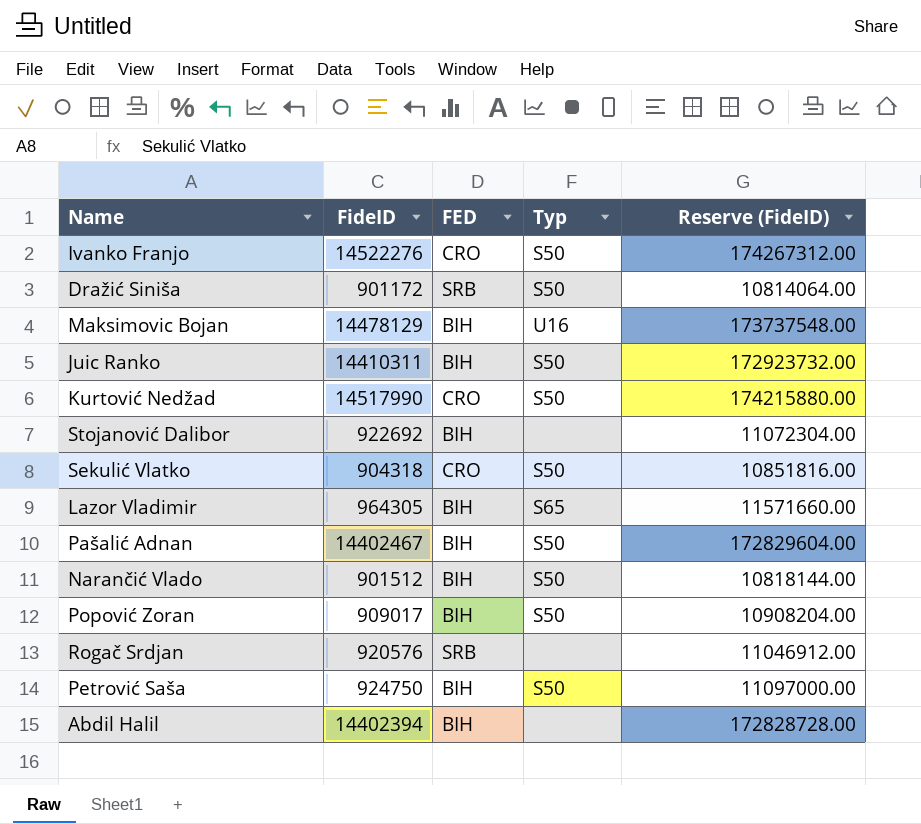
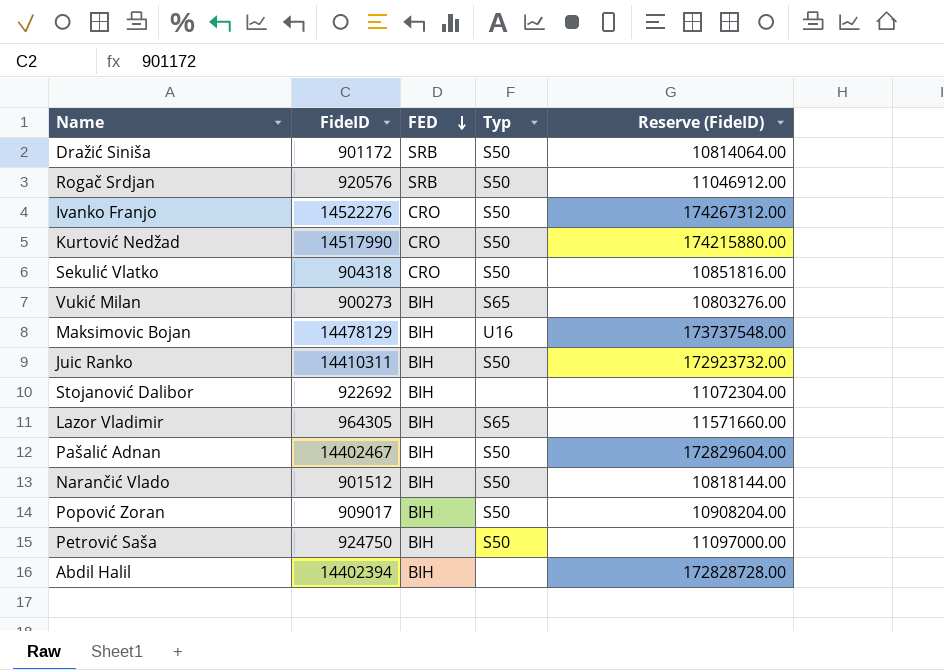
row order: none -> FED descending
Rogač Srdjan | Typ: none -> S50
row Vukić Milan: none -> 900273 | BIH | S65 | 10803276.00

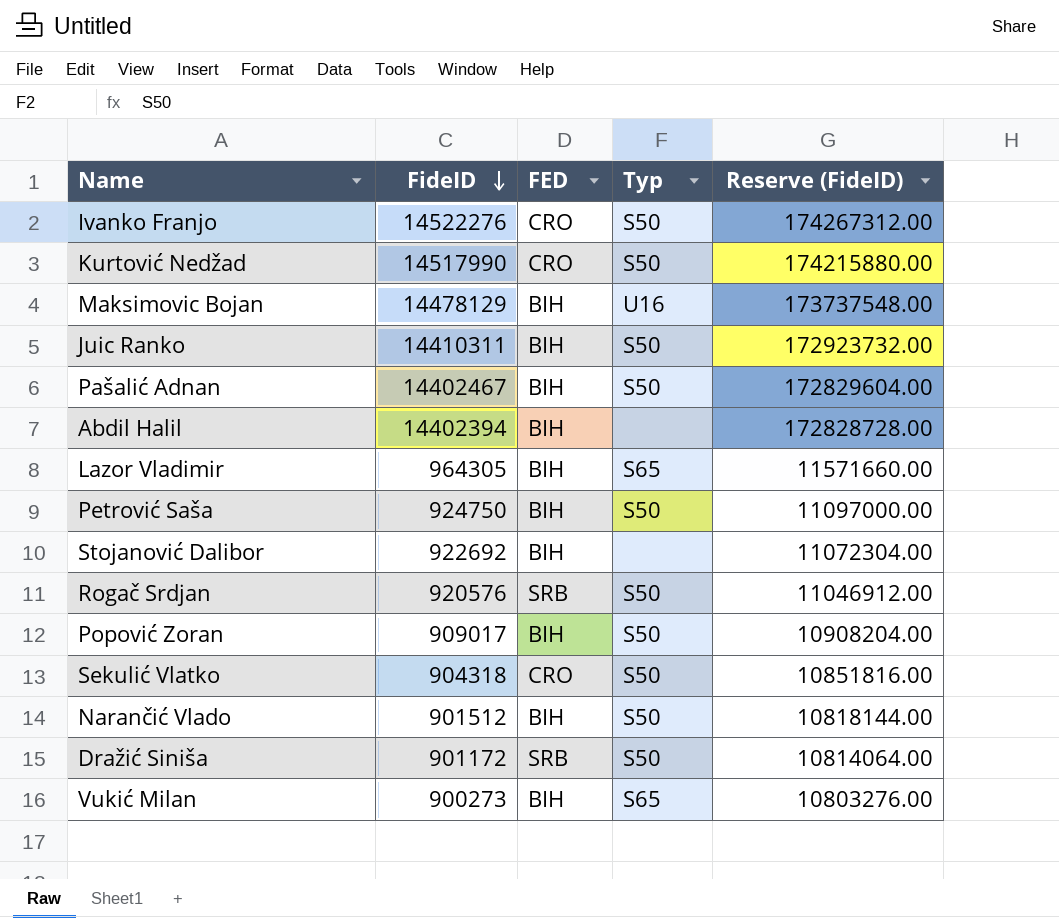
row order: FED descending -> FideID descending

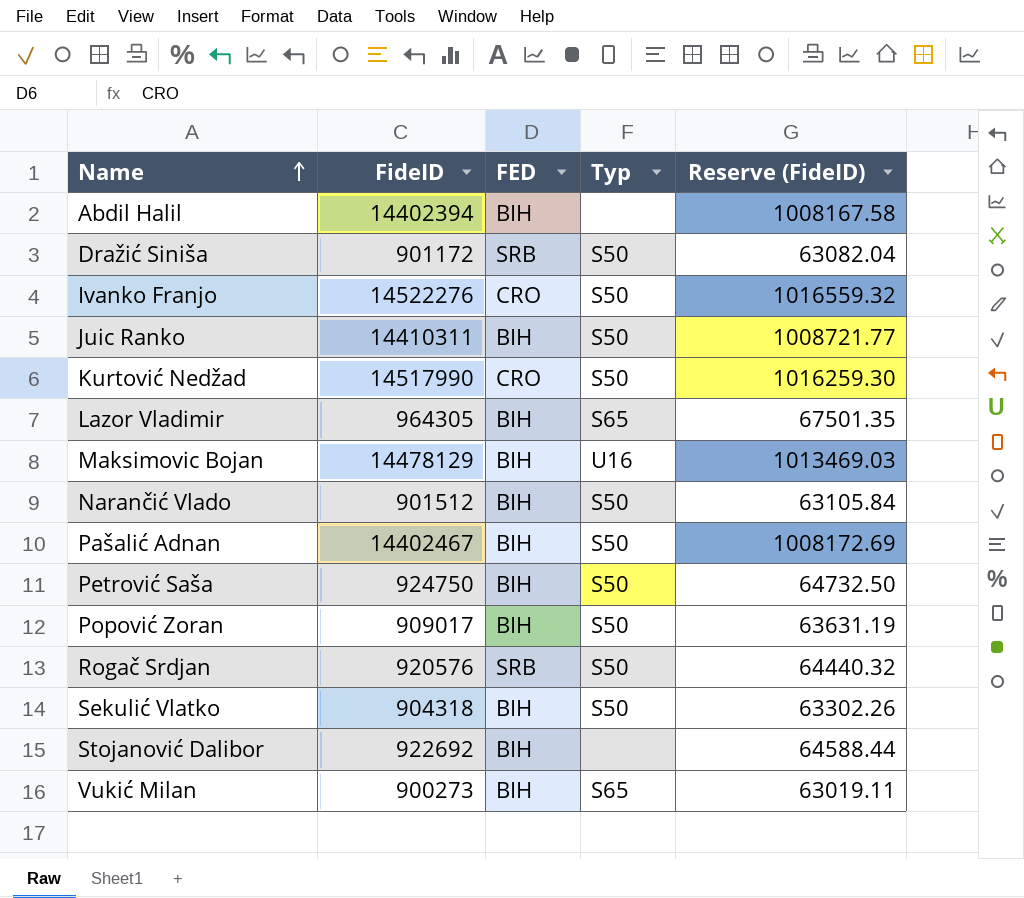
row order: FideID descending -> Name ascending
column Reserve (FideID) | formula: [FideID] * 12 -> [FideID] * 0.07
Sekulić Vlatko | FED: CRO -> BIH

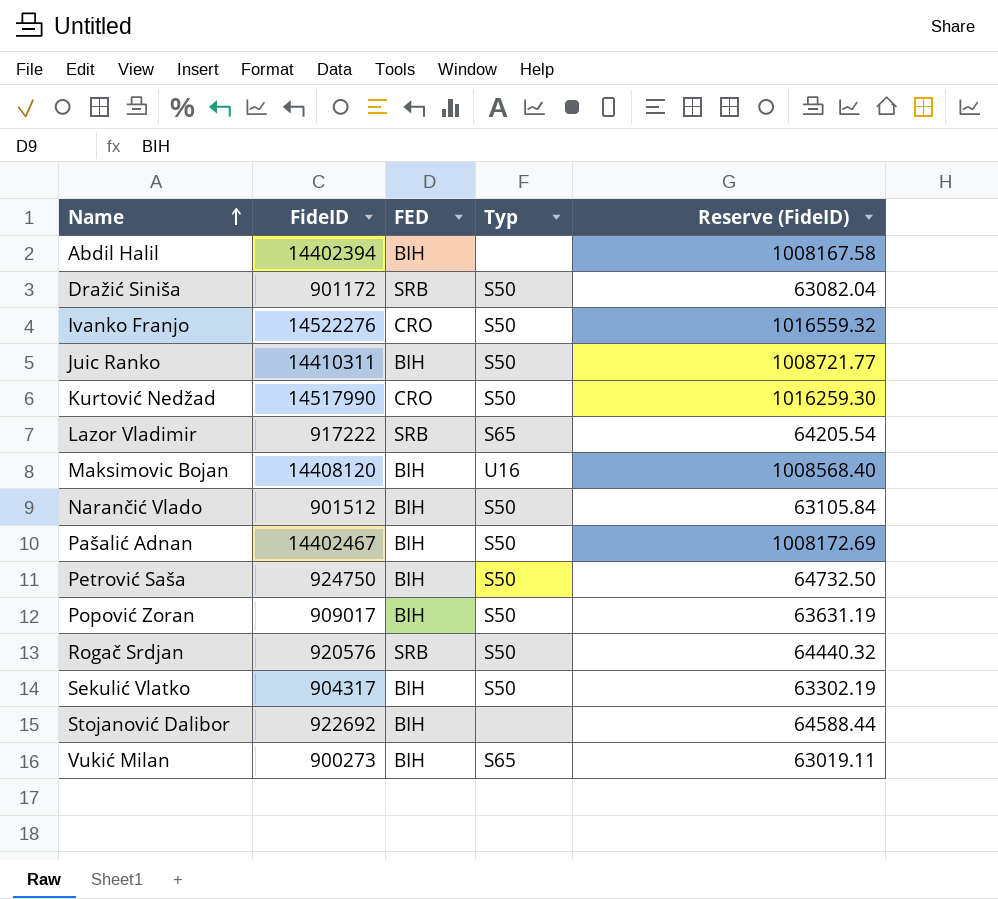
Lazor Vladimir | FideID: 964305 -> 917222
Lazor Vladimir | FED: BIH -> SRB
Lazor Vladimir | Reserve (FideID): 67501.35 -> 64205.54
Maksimovic Bojan | FideID: 14478129 -> 14408120
Maksimovic Bojan | Reserve (FideID): 1013469.03 -> 1008568.40
Sekulić Vlatko | FideID: 904318 -> 904317
Sekulić Vlatko | Reserve (FideID): 63302.26 -> 63302.19

